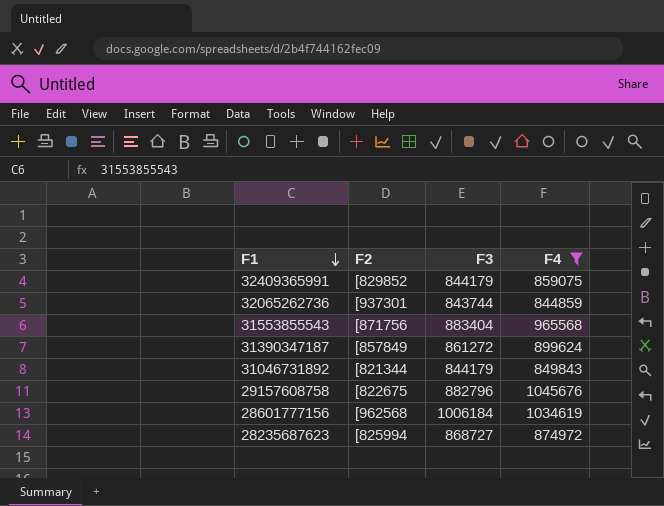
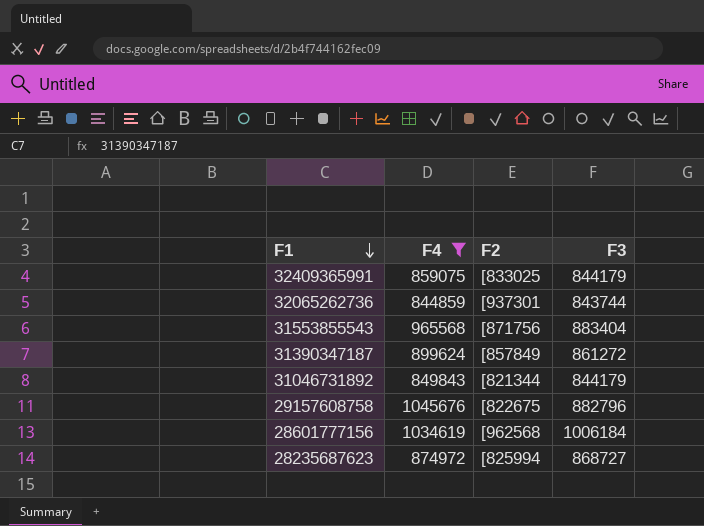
column F4 | position: 4 -> 2
32409365991 | F2: [829852 -> [833025

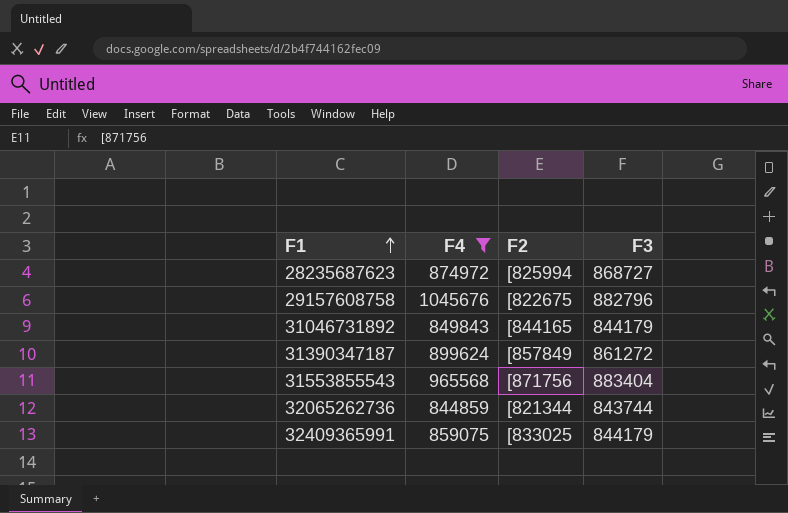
row order: F1 descending -> F1 ascending
row 28601777156: 1034619 | [962568 | 1006184 -> none
31046731892 | F2: [821344 -> [844165
32065262736 | F2: [937301 -> [821344

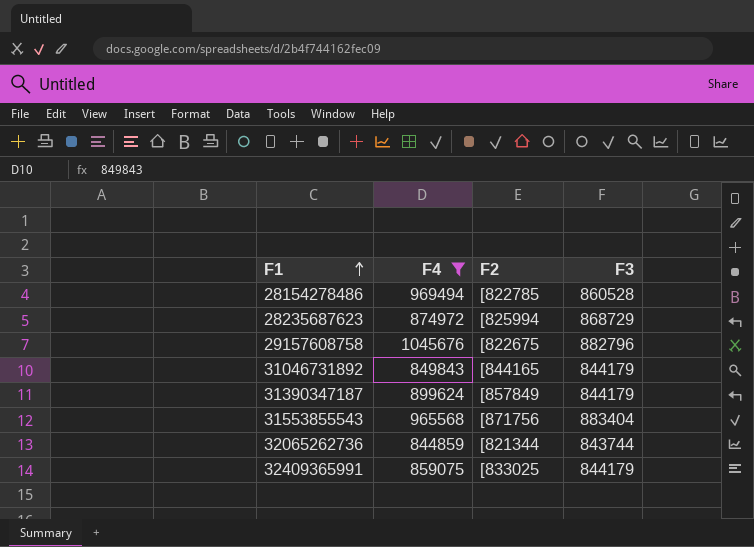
row 28154278486: none -> 969494 | [822785 | 860528
28235687623 | F3: 868727 -> 868729
31390347187 | F3: 861272 -> 844179

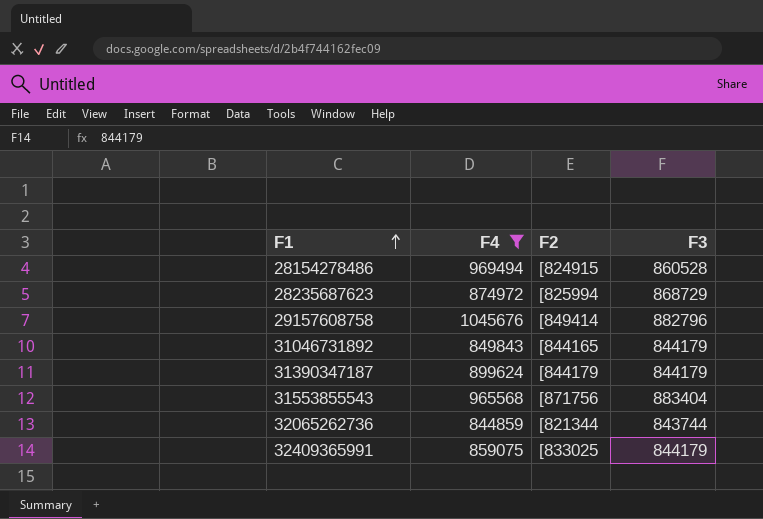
28154278486 | F2: [822785 -> [824915
29157608758 | F2: [822675 -> [849414
31390347187 | F2: [857849 -> [844179

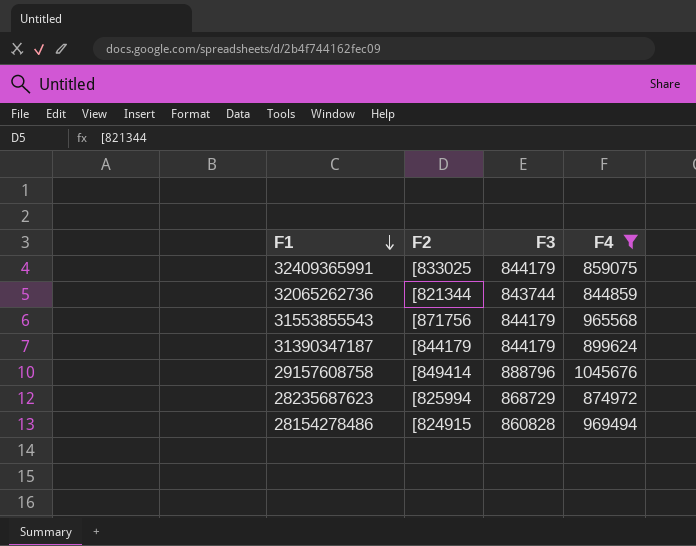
row order: F1 ascending -> F1 descending
column F4 | position: 2 -> 4
row 31046731892: 849843 | [844165 | 844179 -> none
31553855543 | F3: 883404 -> 844179
29157608758 | F3: 882796 -> 888796
28154278486 | F3: 860528 -> 860828

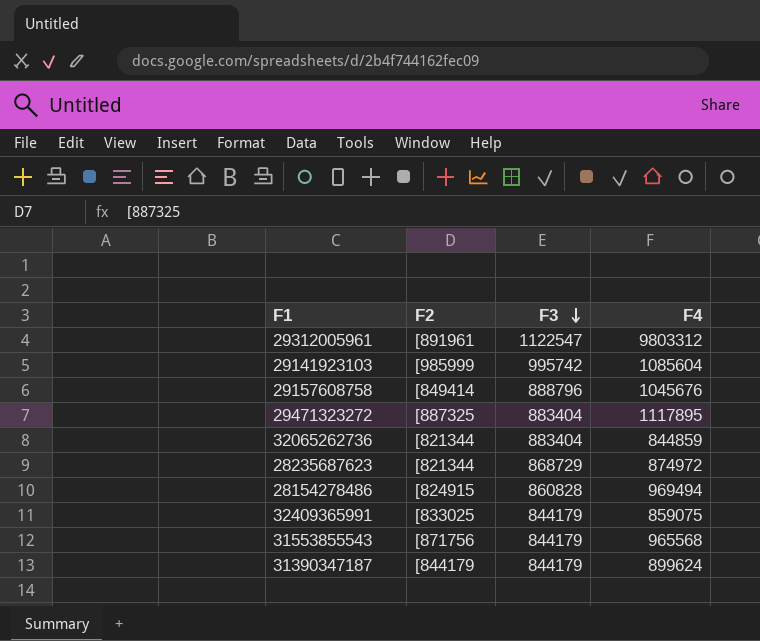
filter: F4 <= 1045676 -> none
row order: F1 descending -> F3 descending
32065262736 | F3: 843744 -> 883404
28235687623 | F2: [825994 -> [821344

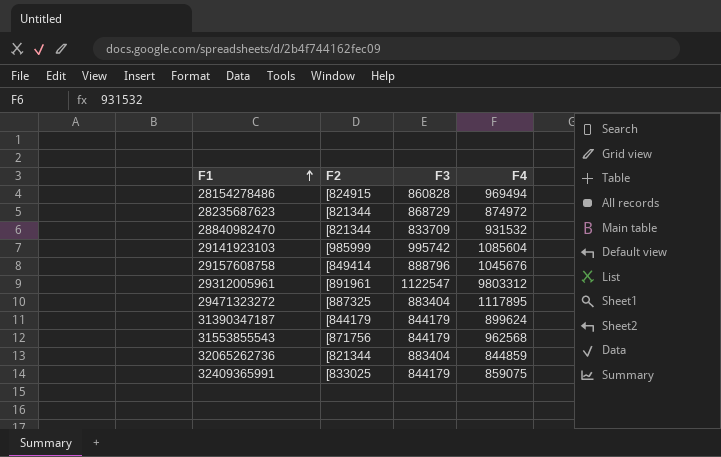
row order: F3 descending -> F1 ascending
row 28840982470: none -> [821344 | 833709 | 931532
31553855543 | F4: 965568 -> 962568

